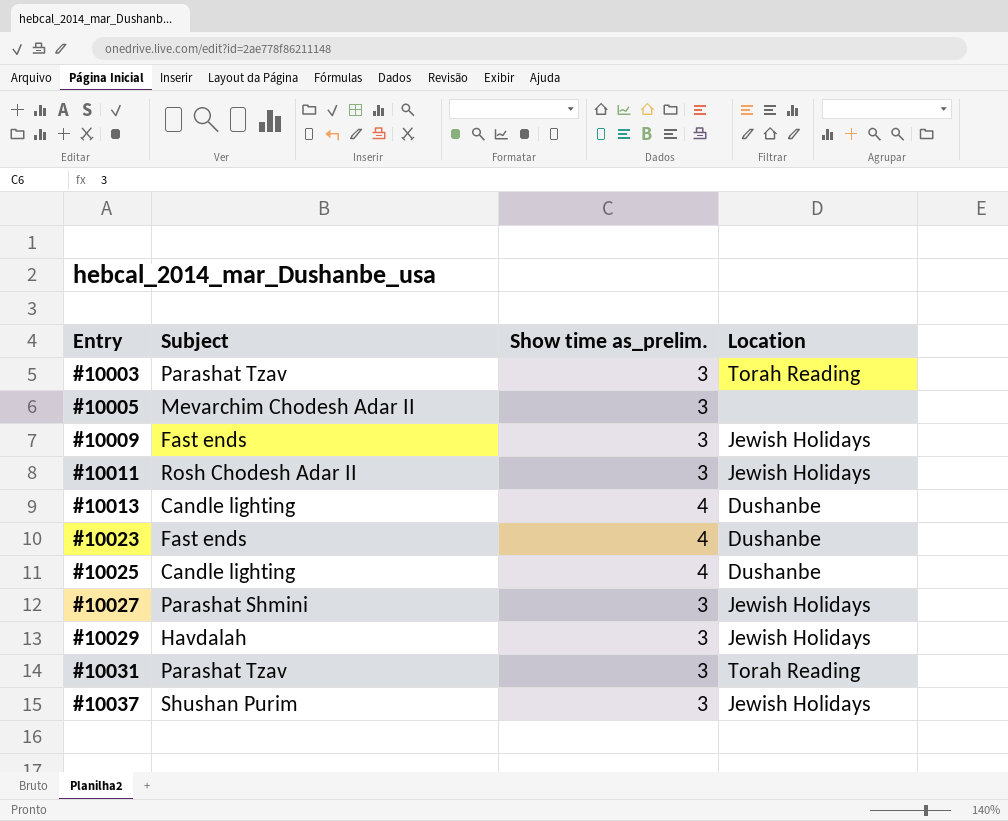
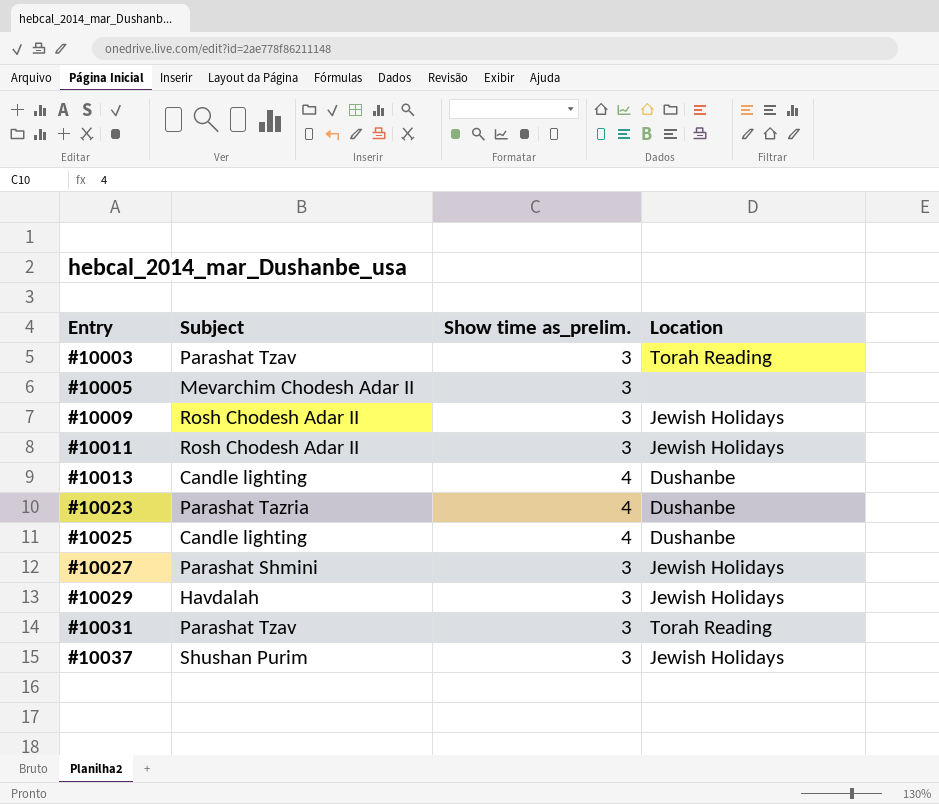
#10009 | Subject: Fast ends -> Rosh Chodesh Adar II
#10023 | Subject: Fast ends -> Parashat Tazria

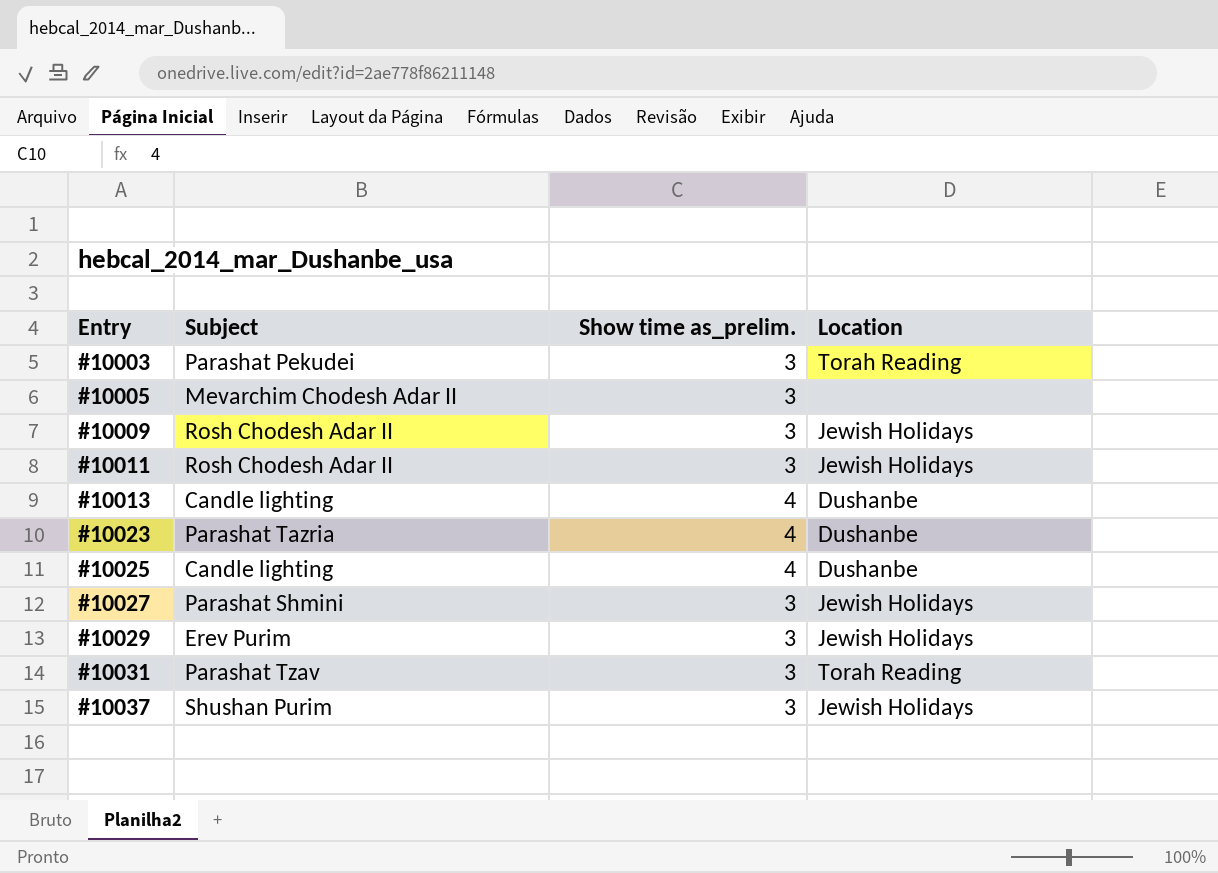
#10003 | Subject: Parashat Tzav -> Parashat Pekudei
#10029 | Subject: Havdalah -> Erev Purim

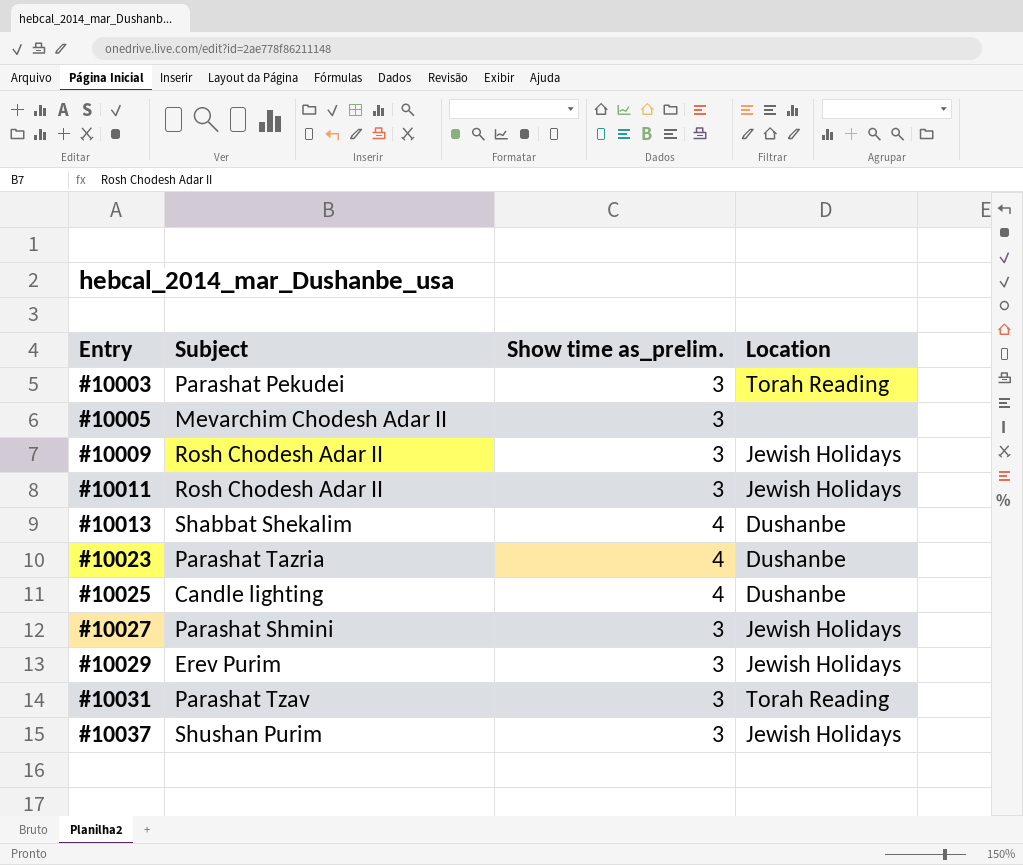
#10013 | Subject: Candle lighting -> Shabbat Shekalim

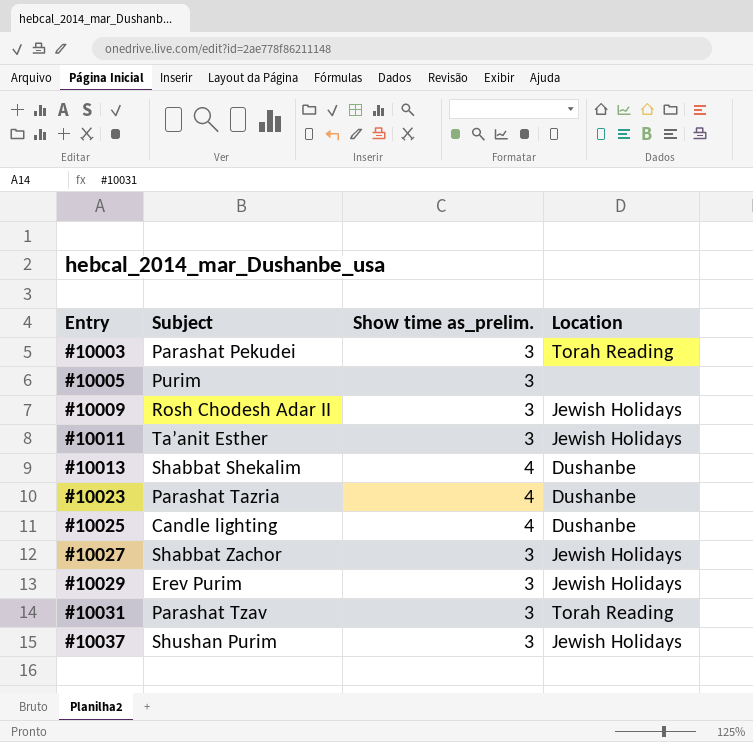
#10005 | Subject: Mevarchim Chodesh Adar II -> Purim
#10011 | Subject: Rosh Chodesh Adar II -> Ta’anit Esther
#10027 | Subject: Parashat Shmini -> Shabbat Zachor

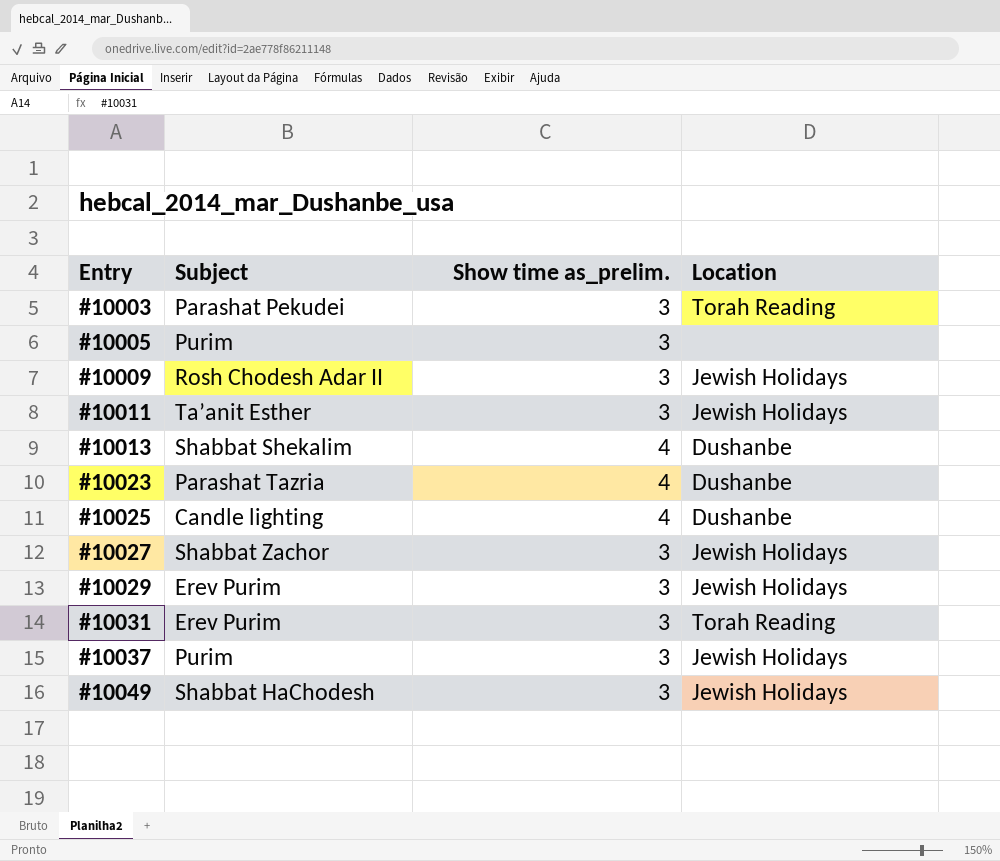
#10031 | Subject: Parashat Tzav -> Erev Purim
#10037 | Subject: Shushan Purim -> Purim
row #10049: none -> Shabbat HaChodesh | 3 | Jewish Holidays

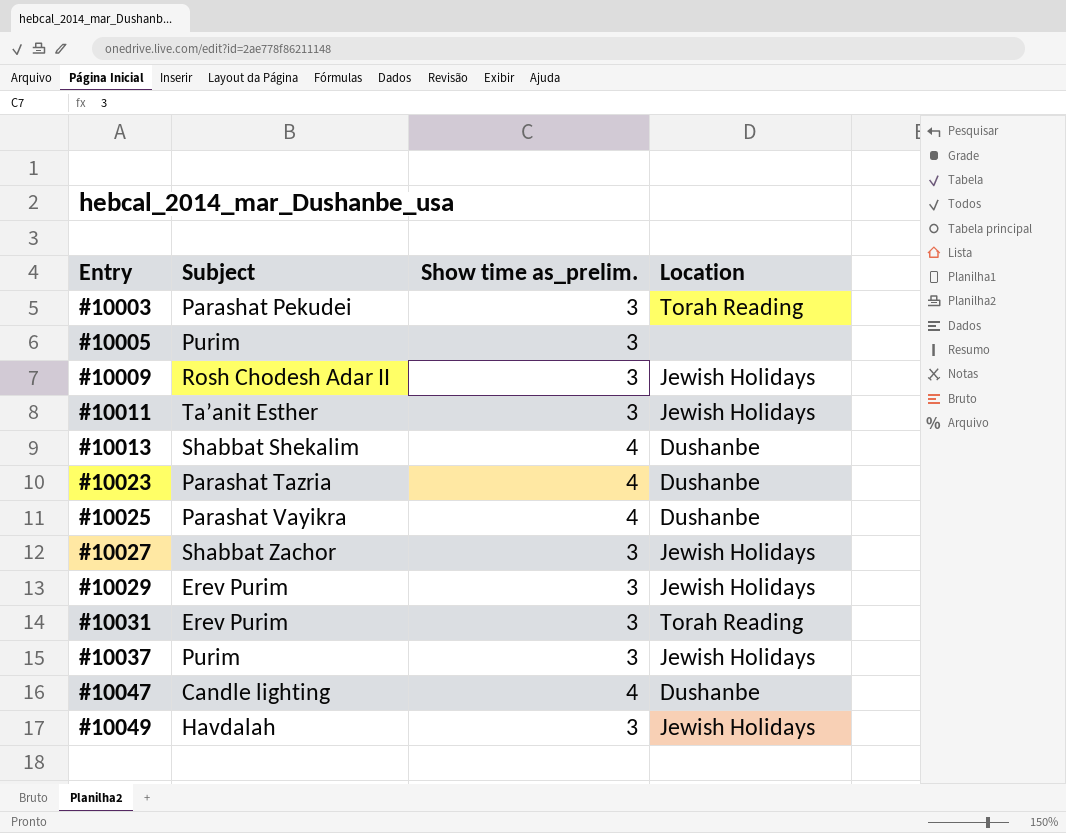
#10025 | Subject: Candle lighting -> Parashat Vayikra
row #10047: none -> Candle lighting | 4 | Dushanbe
#10049 | Subject: Shabbat HaChodesh -> Havdalah

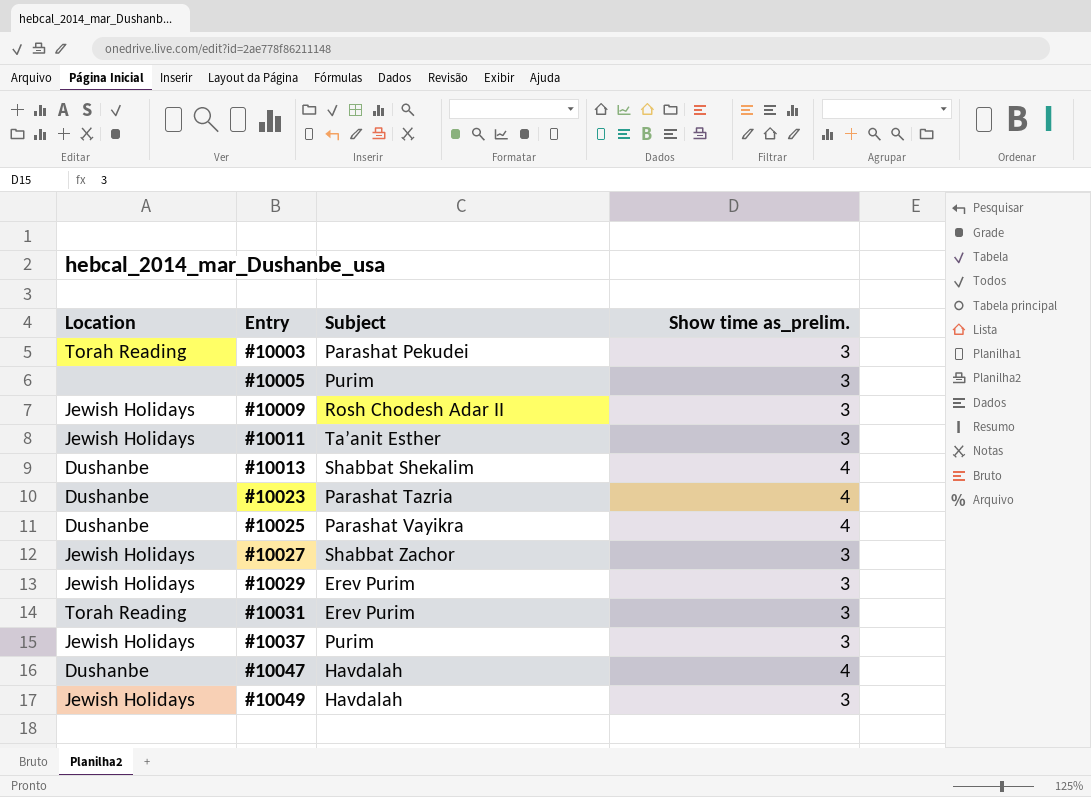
column Location | position: 4 -> 1
#10047 | Subject: Candle lighting -> Havdalah

